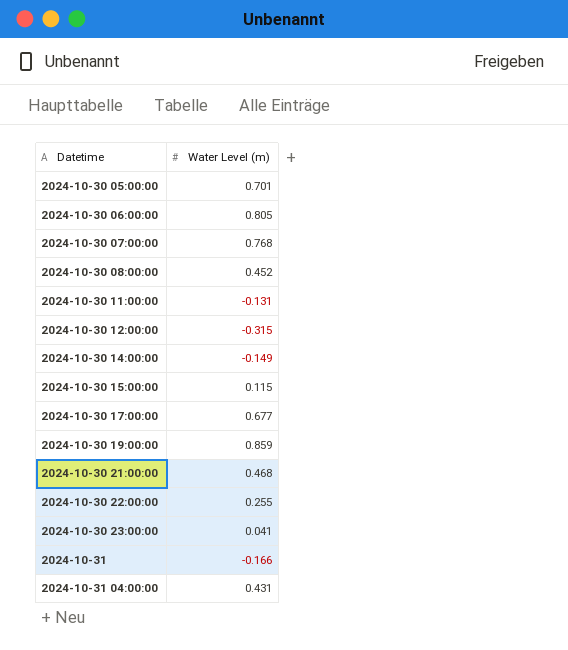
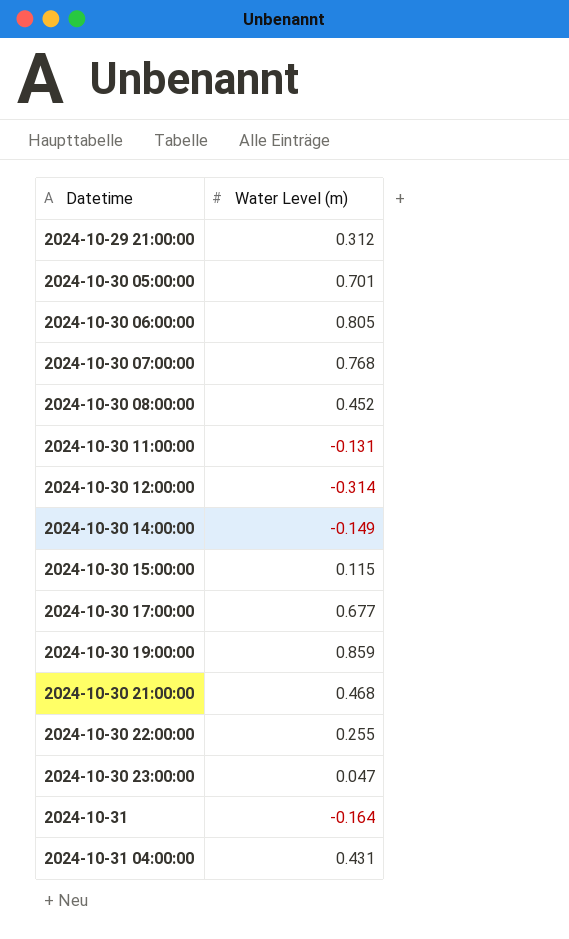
row 2024-10-29 21:00:00: none -> 0.312
2024-10-30 12:00:00 | Water Level (m): -0.315 -> -0.314
2024-10-30 23:00:00 | Water Level (m): 0.041 -> 0.047
2024-10-31 | Water Level (m): -0.166 -> -0.164

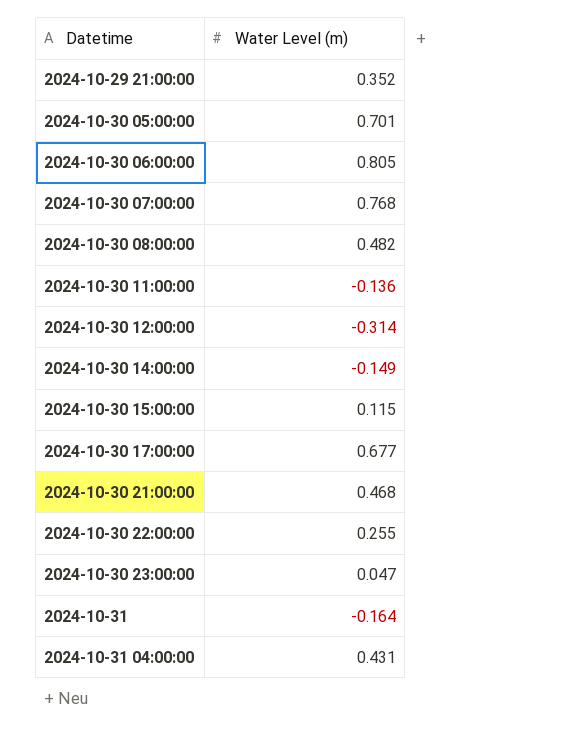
row 2024-10-30 19:00:00: 0.859 -> none
2024-10-29 21:00:00 | Water Level (m): 0.312 -> 0.352
2024-10-30 08:00:00 | Water Level (m): 0.452 -> 0.482
2024-10-30 11:00:00 | Water Level (m): -0.131 -> -0.136

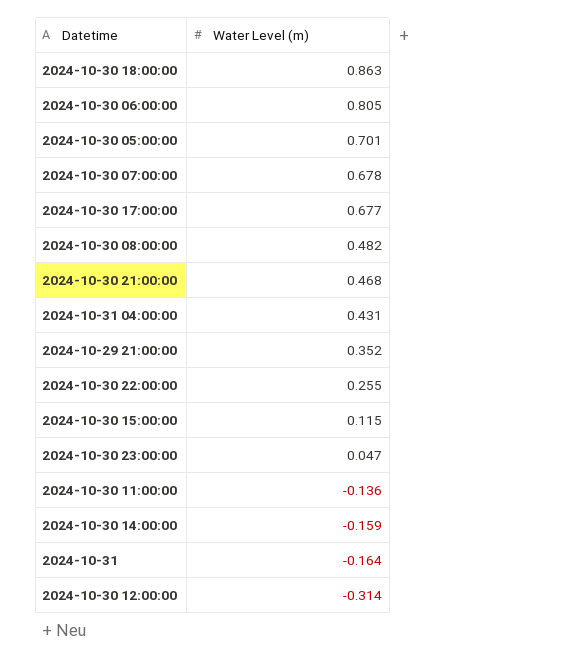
row order: Datetime ascending -> Water Level (m) descending
row 2024-10-30 18:00:00: none -> 0.863
2024-10-30 07:00:00 | Water Level (m): 0.768 -> 0.678
2024-10-30 14:00:00 | Water Level (m): -0.149 -> -0.159

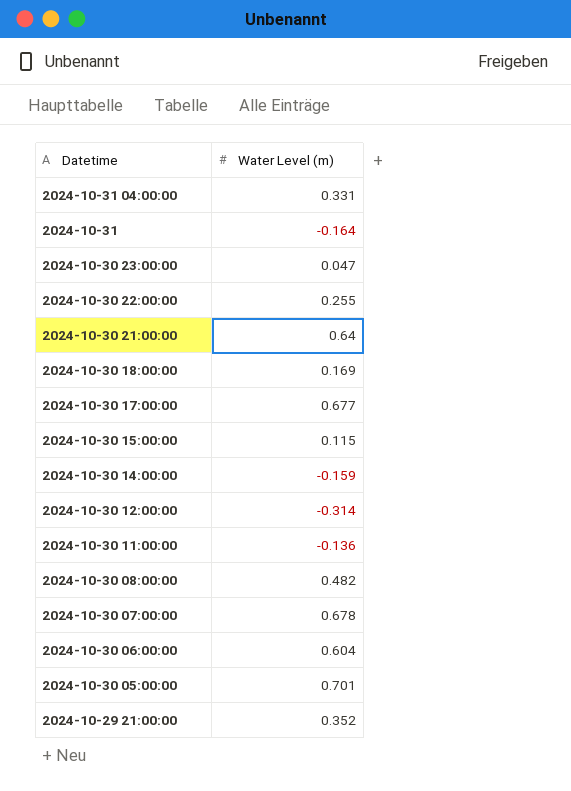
row order: Water Level (m) descending -> Datetime descending
2024-10-31 04:00:00 | Water Level (m): 0.431 -> 0.331
2024-10-30 21:00:00 | Water Level (m): 0.468 -> 0.64
2024-10-30 18:00:00 | Water Level (m): 0.863 -> 0.169
2024-10-30 06:00:00 | Water Level (m): 0.805 -> 0.604

